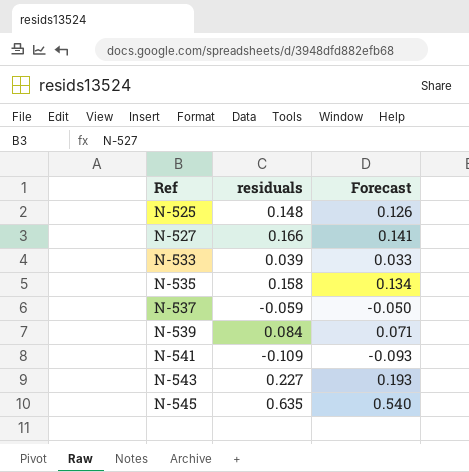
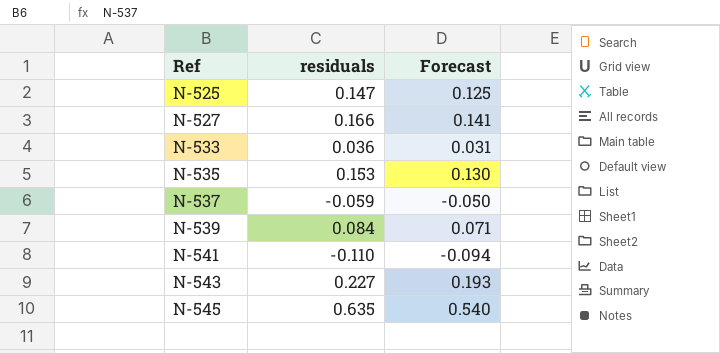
N-525 | residuals: 0.148 -> 0.147
N-525 | Forecast: 0.126 -> 0.125
N-533 | residuals: 0.039 -> 0.036
N-533 | Forecast: 0.033 -> 0.031
N-535 | residuals: 0.158 -> 0.153
N-535 | Forecast: 0.134 -> 0.130
N-541 | residuals: -0.109 -> -0.110
N-541 | Forecast: -0.093 -> -0.094

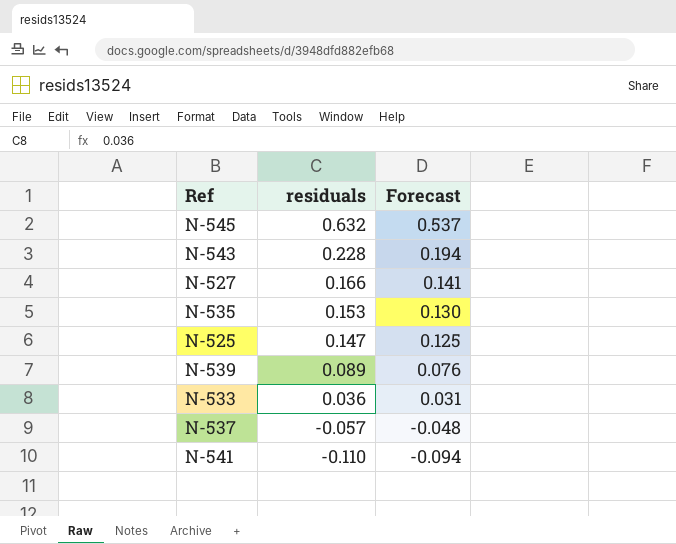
row order: Ref ascending -> residuals descending
N-545 | residuals: 0.635 -> 0.632
N-545 | Forecast: 0.540 -> 0.537
N-543 | residuals: 0.227 -> 0.228
N-543 | Forecast: 0.193 -> 0.194
N-539 | residuals: 0.084 -> 0.089
N-539 | Forecast: 0.071 -> 0.076
N-537 | residuals: -0.059 -> -0.057
N-537 | Forecast: -0.050 -> -0.048

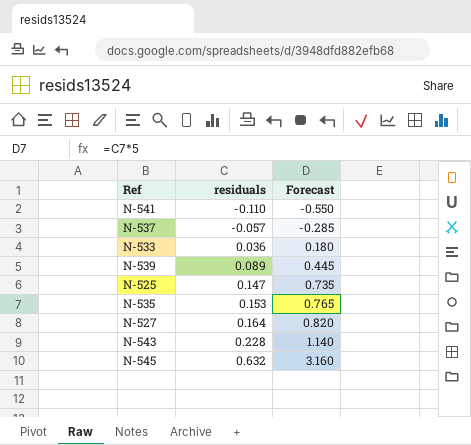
row order: residuals descending -> residuals ascending
column Forecast | formula: [residuals] * 0.85 -> [residuals] * 5
N-527 | residuals: 0.166 -> 0.164

